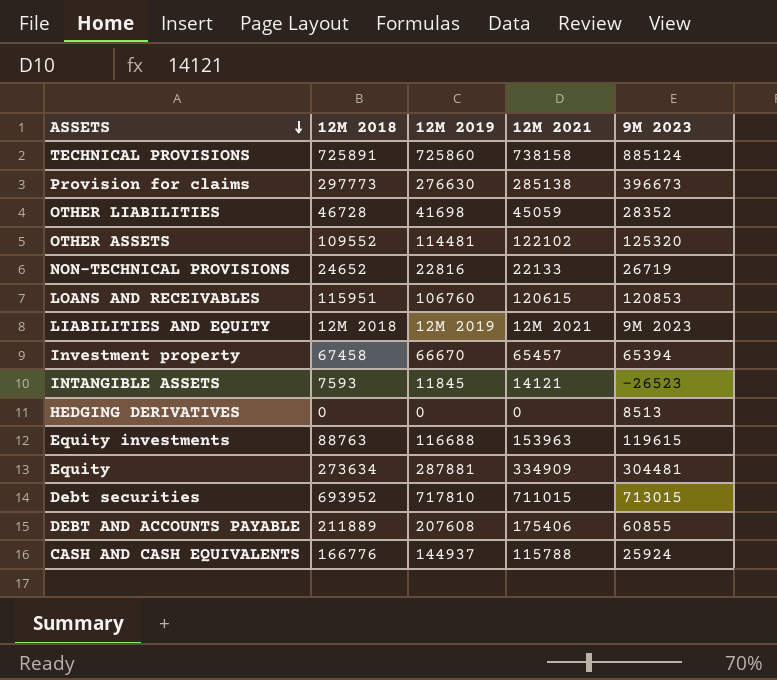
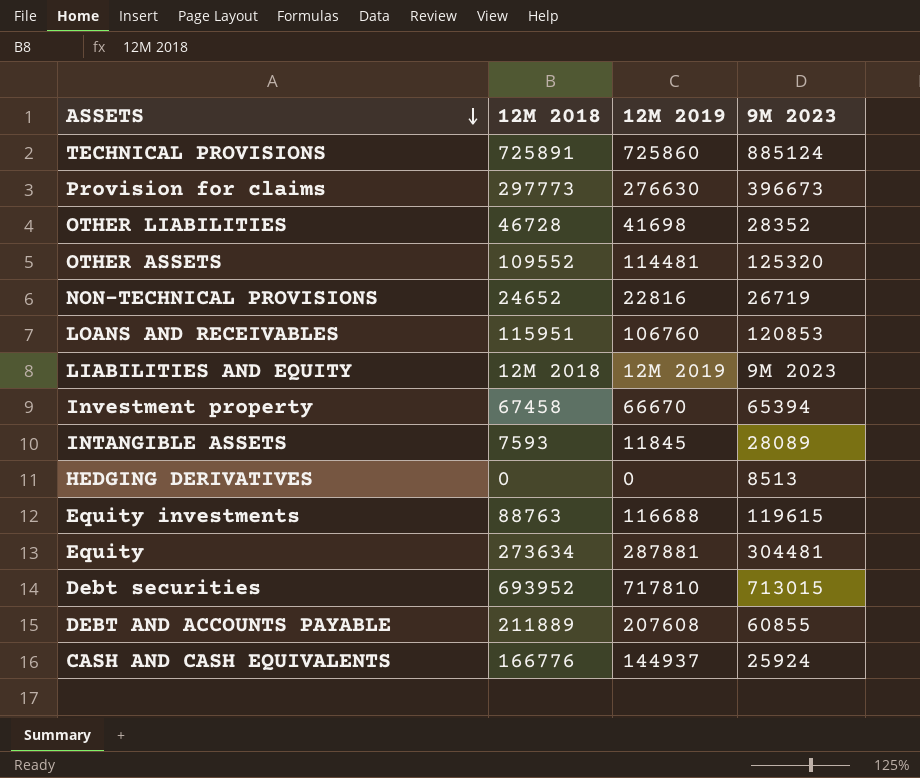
column 12M 2021 | position: 4 -> none
INTANGIBLE ASSETS | 9M 2023: -26523 -> 28089

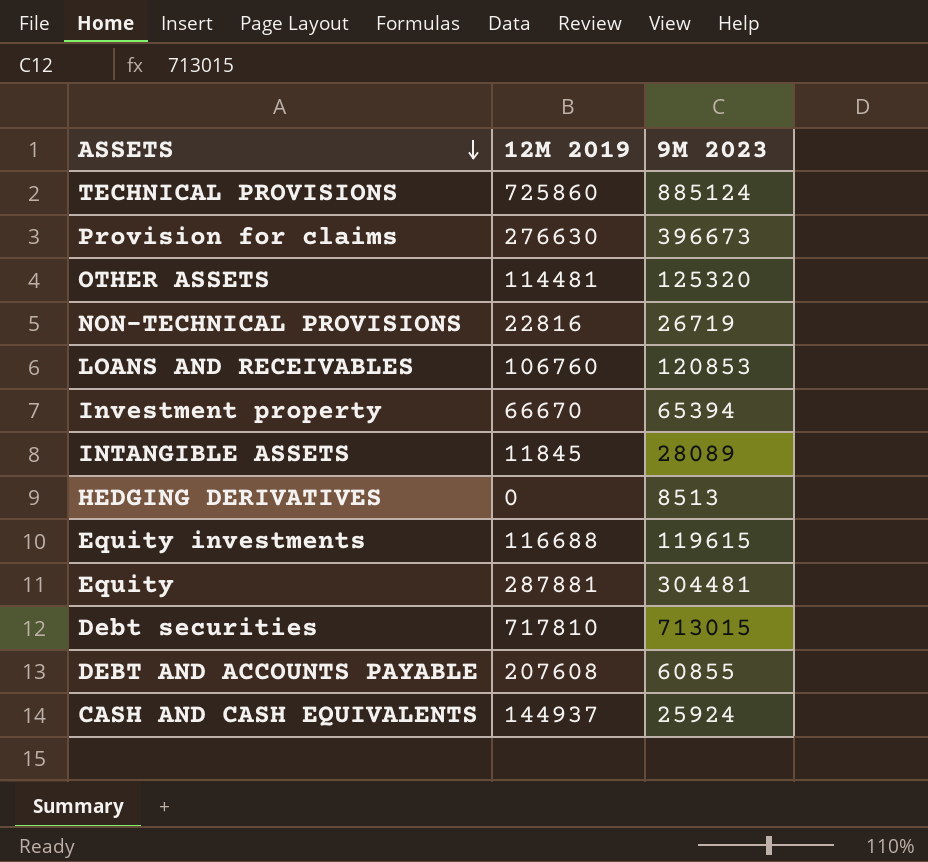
column 12M 2018 | position: 2 -> none
row OTHER LIABILITIES: 46728 | 41698 | 28352 -> none
row LIABILITIES AND EQUITY: 12M 2018 | 12M 2019 | 9M 2023 -> none

